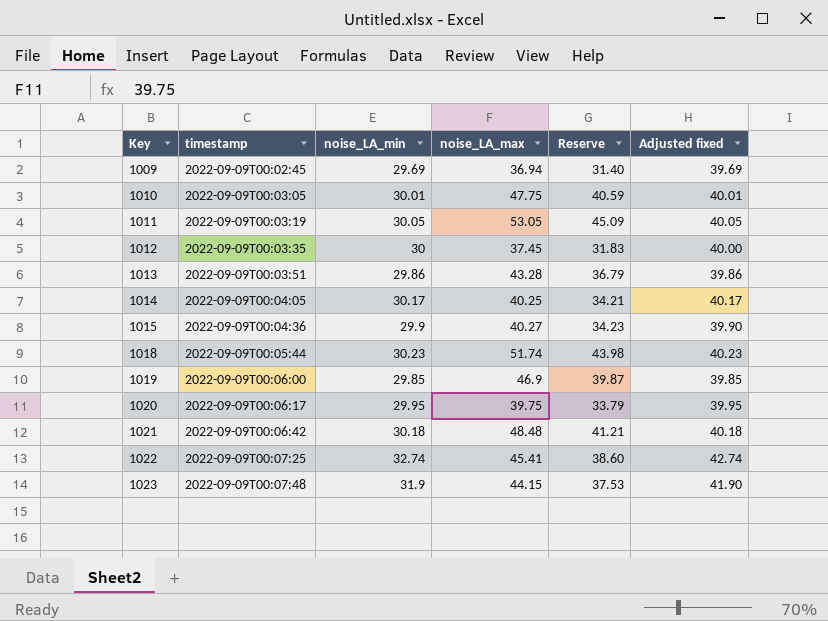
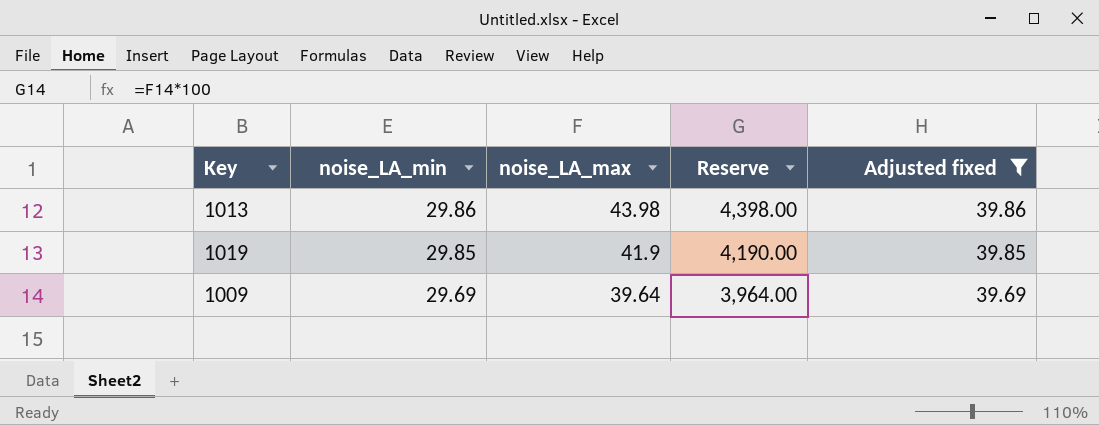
filter: none -> Adjusted fixed <= 39.86
row order: Key ascending -> noise_LA_min descending
column timestamp | position: 2 -> none
column Reserve | formula: [noise_LA_max] * 0.85 -> [noise_LA_max] * 100
1013 | noise_LA_max: 43.28 -> 43.98
1019 | noise_LA_max: 46.9 -> 41.9
1009 | noise_LA_max: 36.94 -> 39.64

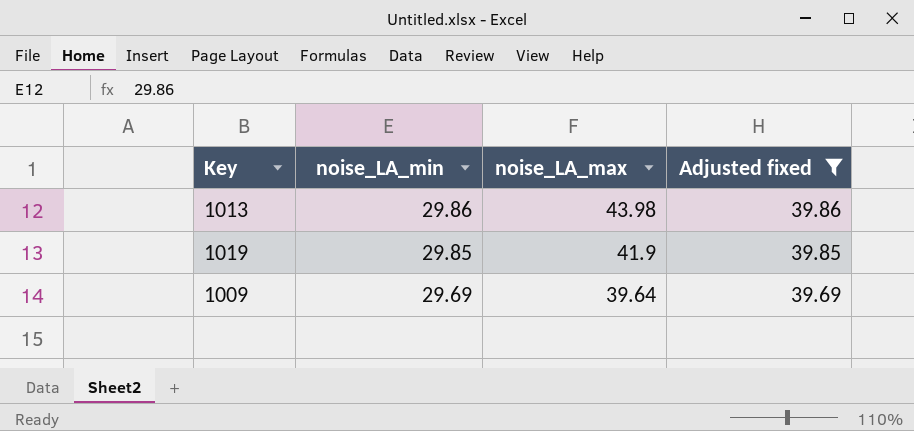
column Reserve | formula: [noise_LA_max] * 100 -> none

